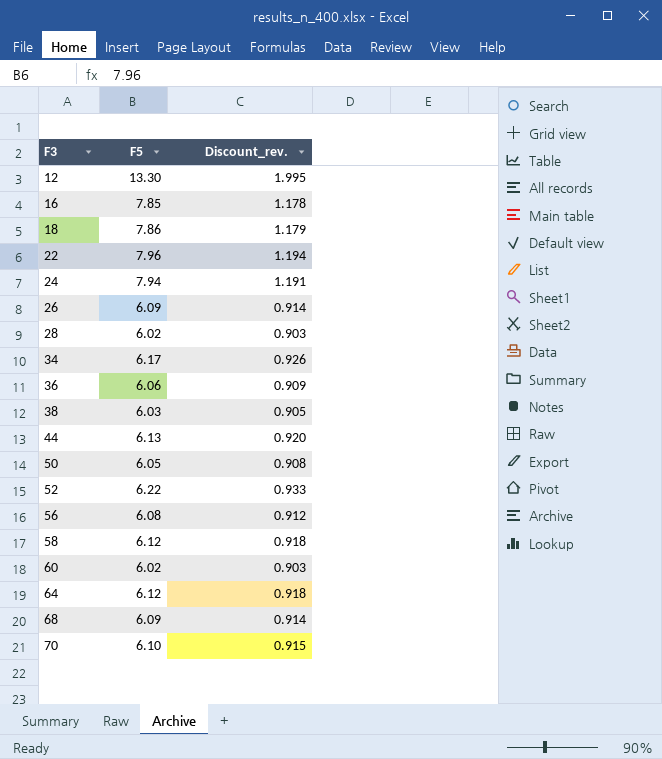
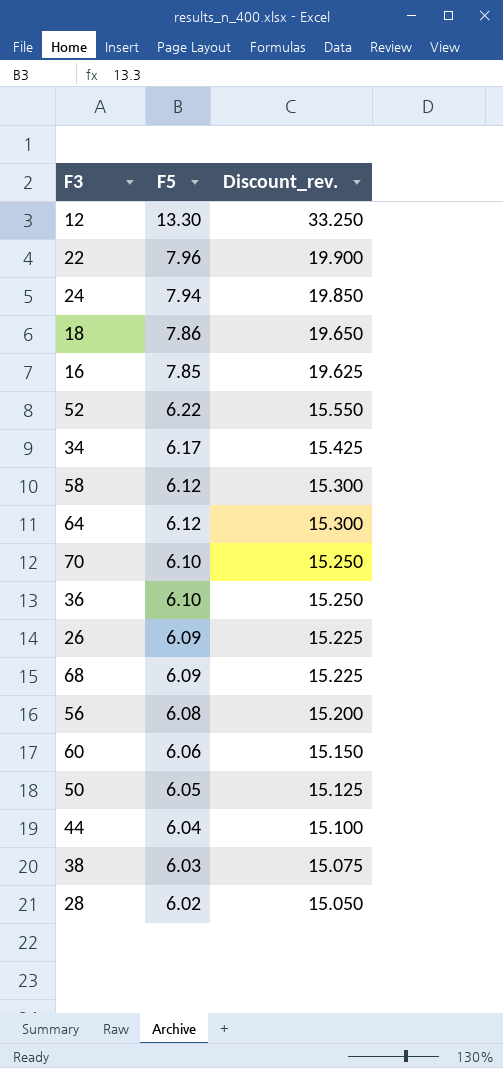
row order: F3 ascending -> F5 descending
column Discount_rev. | formula: [F5] * 0.15 -> [F5] * 2.5
36 | F5: 6.06 -> 6.10
60 | F5: 6.02 -> 6.06
44 | F5: 6.13 -> 6.04

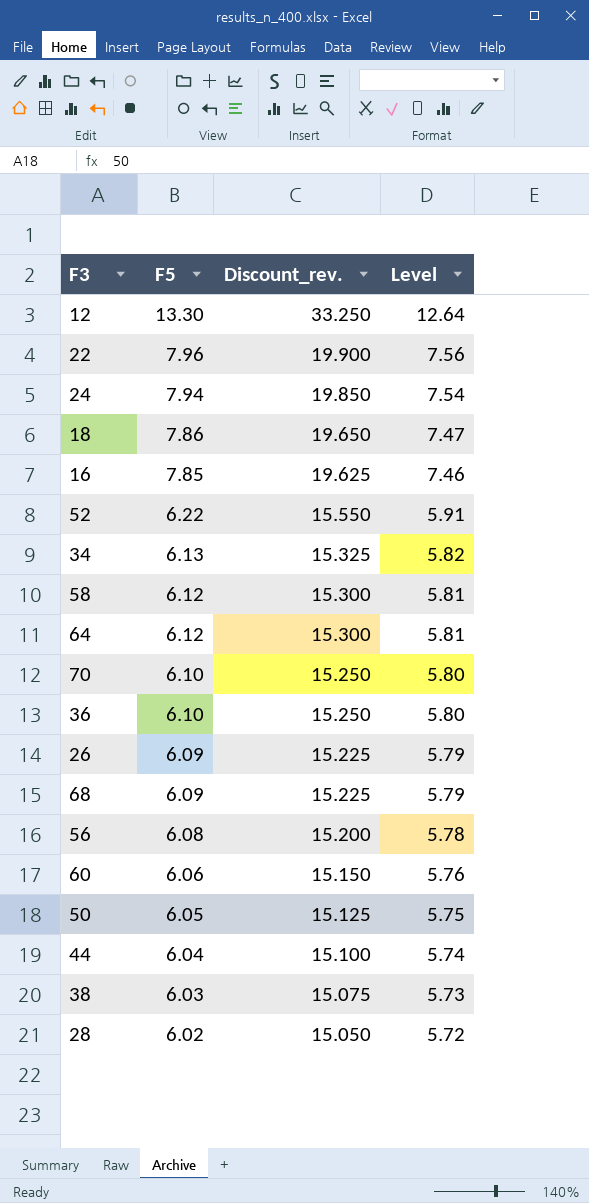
column Level | formula: none -> [F5] * 0.95
34 | F5: 6.17 -> 6.13
34 | Discount_rev.: 15.425 -> 15.325

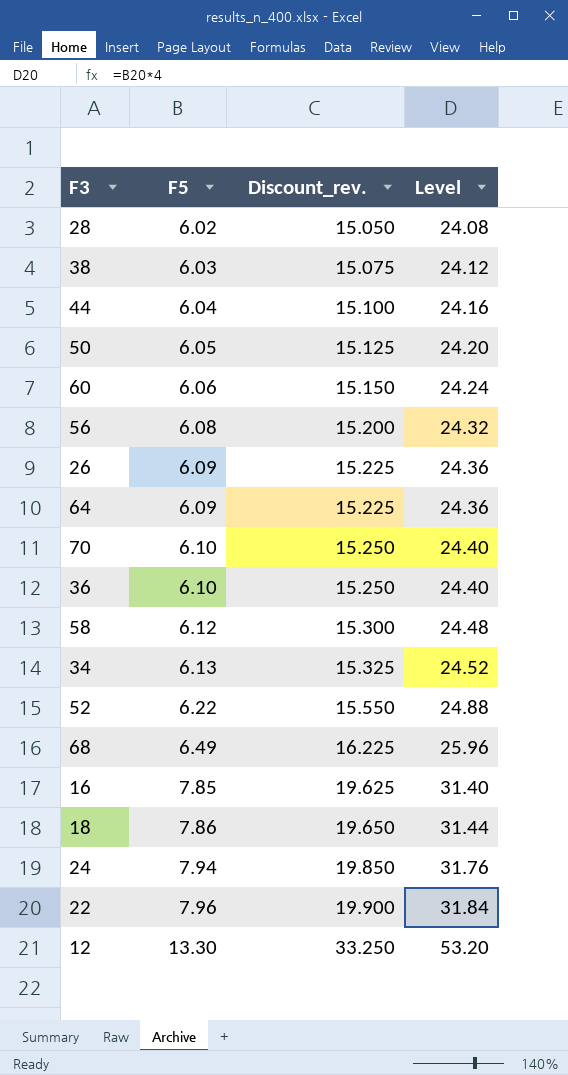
row order: F5 descending -> F5 ascending
column Level | formula: [F5] * 0.95 -> [F5] * 4
64 | F5: 6.12 -> 6.09
64 | Discount_rev.: 15.300 -> 15.225
68 | F5: 6.09 -> 6.49
68 | Discount_rev.: 15.225 -> 16.225

